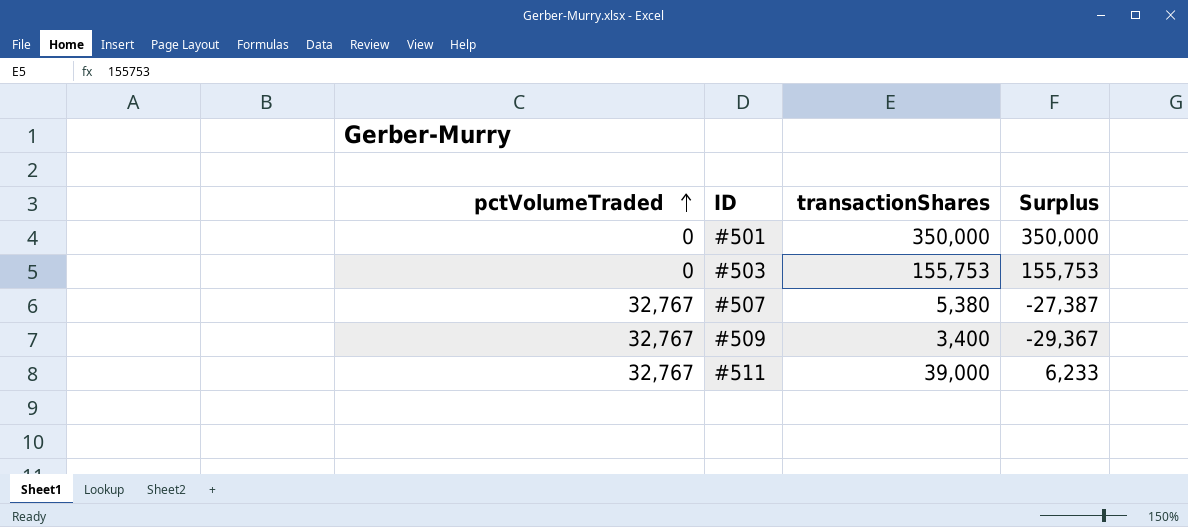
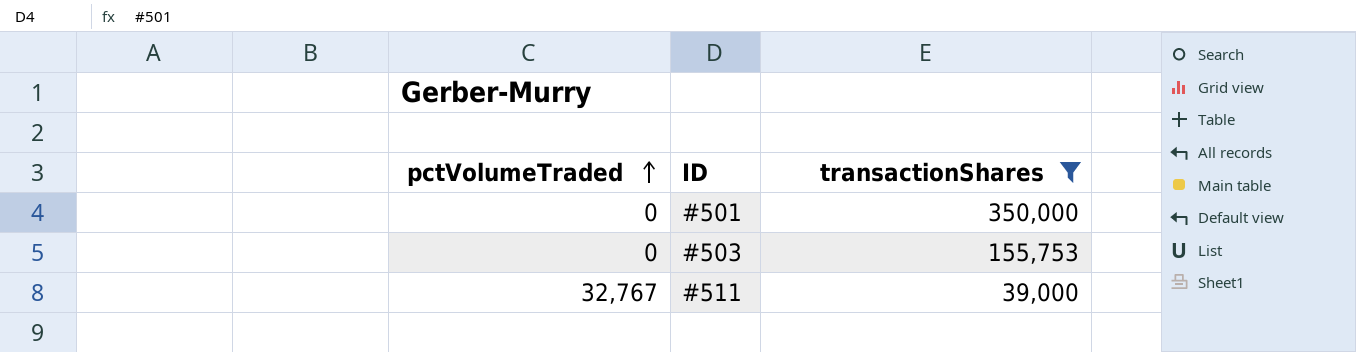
filter: none -> transactionShares >= 39,000
column Surplus | formula: [transactionShares] - [pctVolumeTraded] -> none

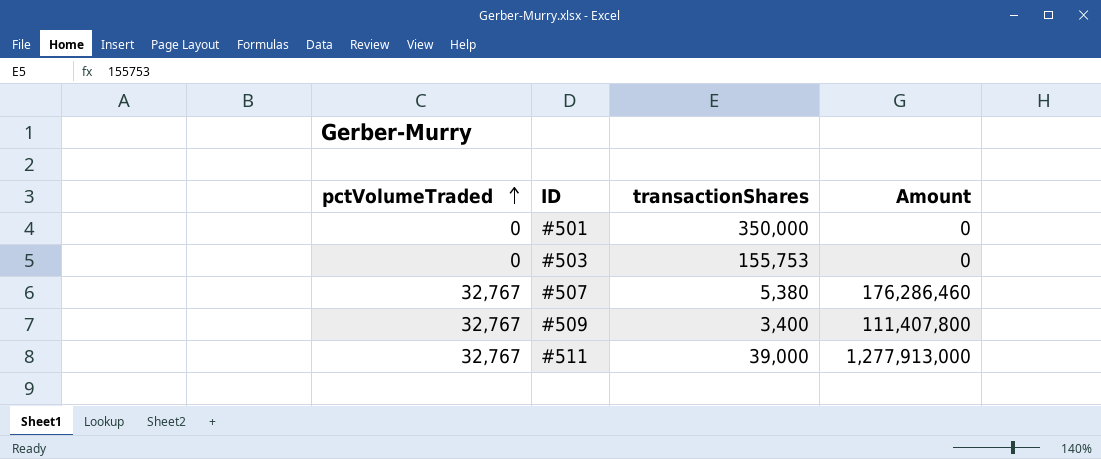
filter: transactionShares >= 39,000 -> none
column Amount | formula: none -> [pctVolumeTraded] * [transactionShares]

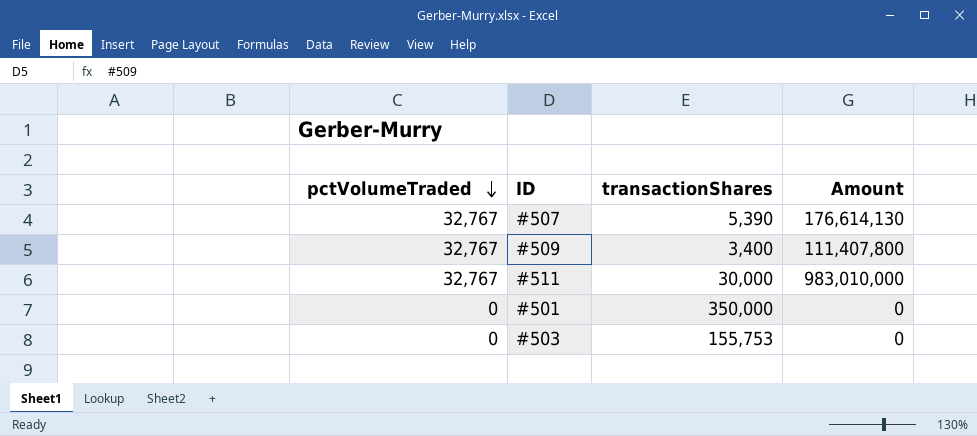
row order: pctVolumeTraded ascending -> pctVolumeTraded descending
#507 | transactionShares: 5,380 -> 5,390
#507 | Amount: 176,286,460 -> 176,614,130
#511 | transactionShares: 39,000 -> 30,000
#511 | Amount: 1,277,913,000 -> 983,010,000

